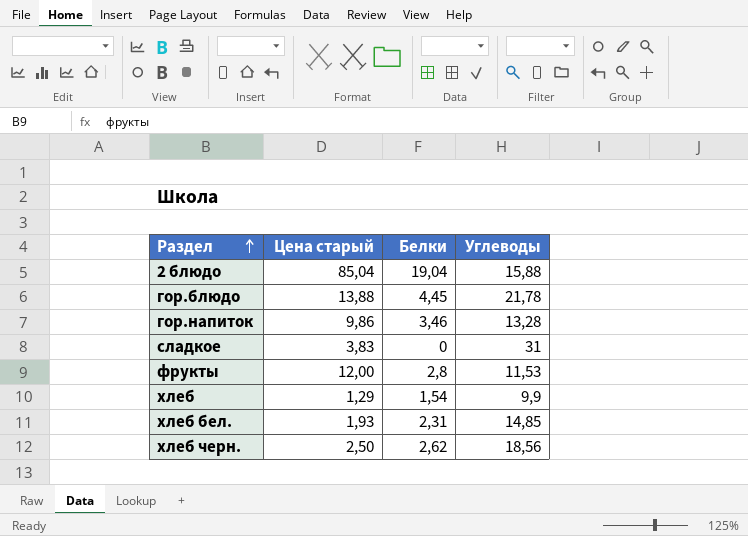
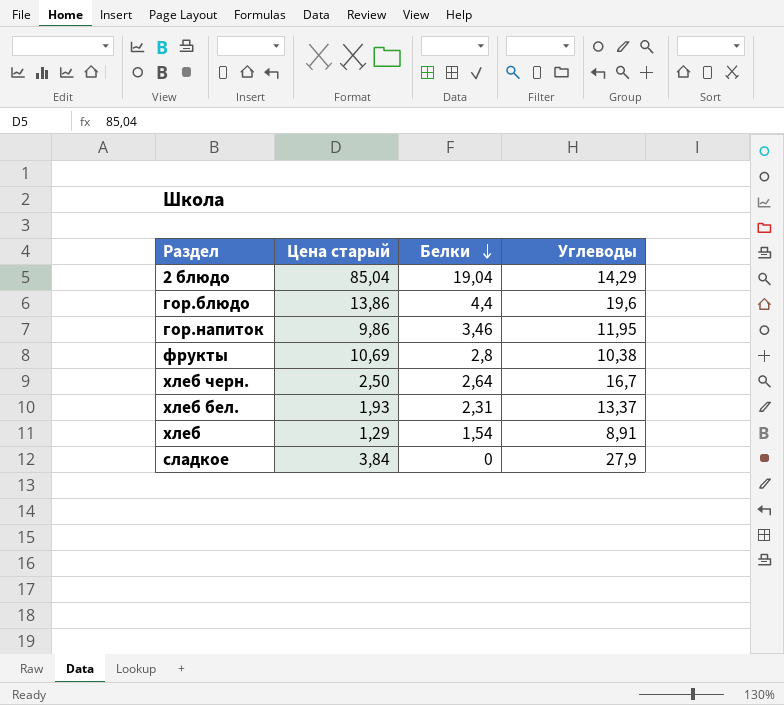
row order: Раздел ascending -> Белки descending
2 блюдо | Углеводы: 15,88 -> 14,29
гор.блюдо | Цена старый: 13,88 -> 13,86
гор.блюдо | Белки: 4,45 -> 4,4
гор.блюдо | Углеводы: 21,78 -> 19,6
гор.напиток | Углеводы: 13,28 -> 11,95
фрукты | Цена старый: 12,00 -> 10,69
фрукты | Углеводы: 11,53 -> 10,38
хлеб черн. | Белки: 2,62 -> 2,64
хлеб черн. | Углеводы: 18,56 -> 16,7
хлеб бел. | Углеводы: 14,85 -> 13,37
хлеб | Углеводы: 9,9 -> 8,91
сладкое | Цена старый: 3,83 -> 3,84
сладкое | Углеводы: 31 -> 27,9

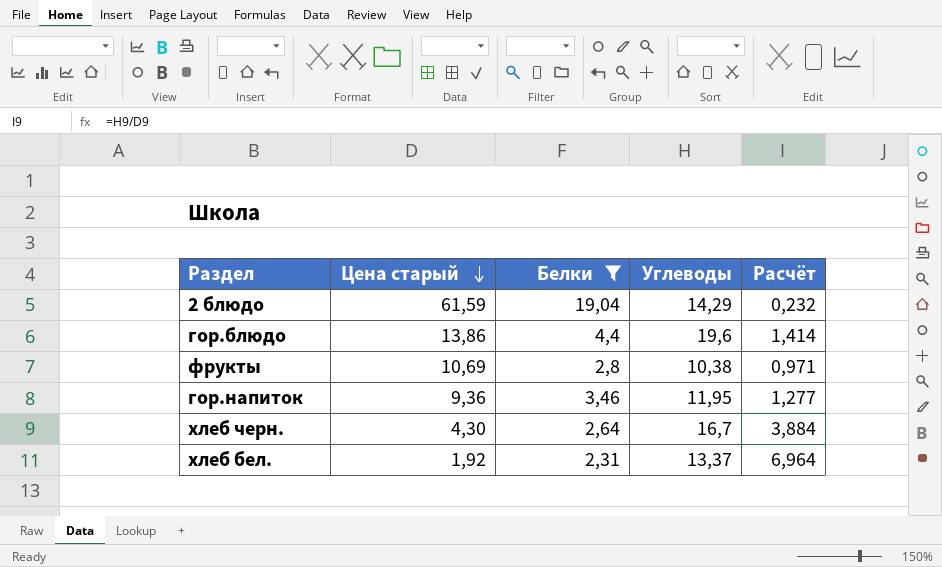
filter: none -> Белки >= 2,31
row order: Белки descending -> Цена старый descending
column Расчёт | formula: none -> [Углеводы] / [Цена старый]
2 блюдо | Цена старый: 85,04 -> 61,59
гор.напиток | Цена старый: 9,86 -> 9,36
хлеб черн. | Цена старый: 2,50 -> 4,30
хлеб бел. | Цена старый: 1,93 -> 1,92

